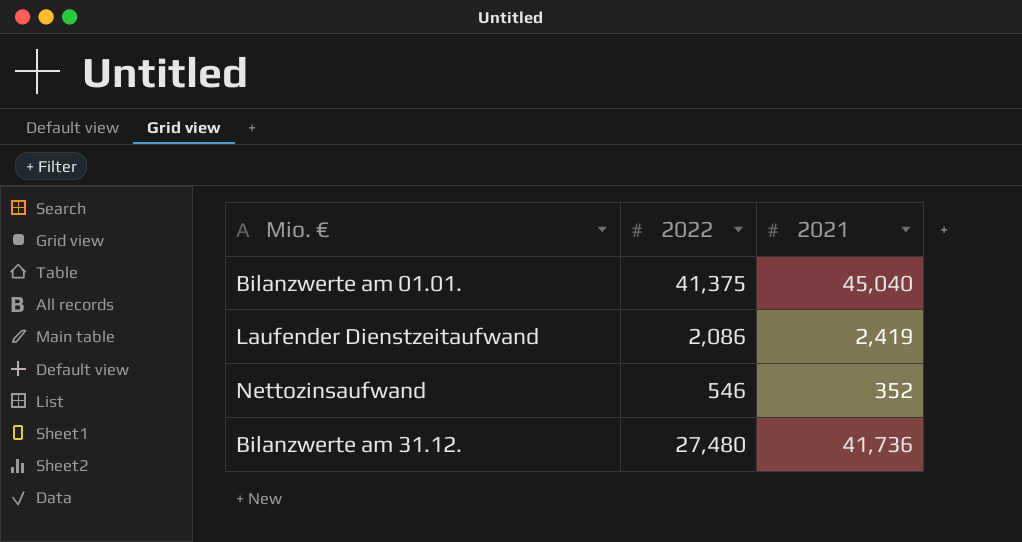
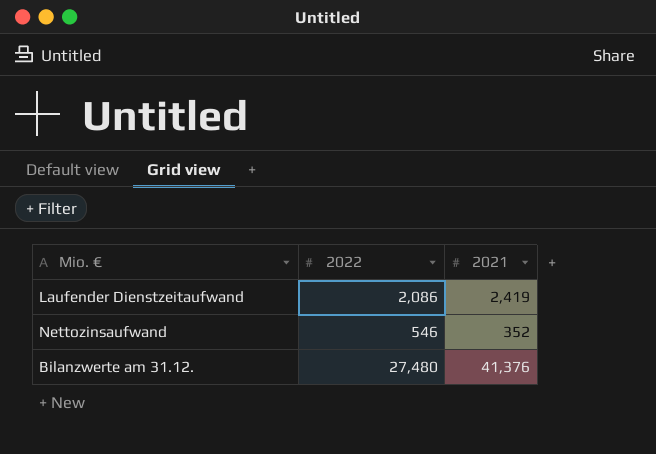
row Bilanzwerte am 01.01.: 41,375 | 45,040 -> none
Bilanzwerte am 31.12. | 2021: 41,736 -> 41,376

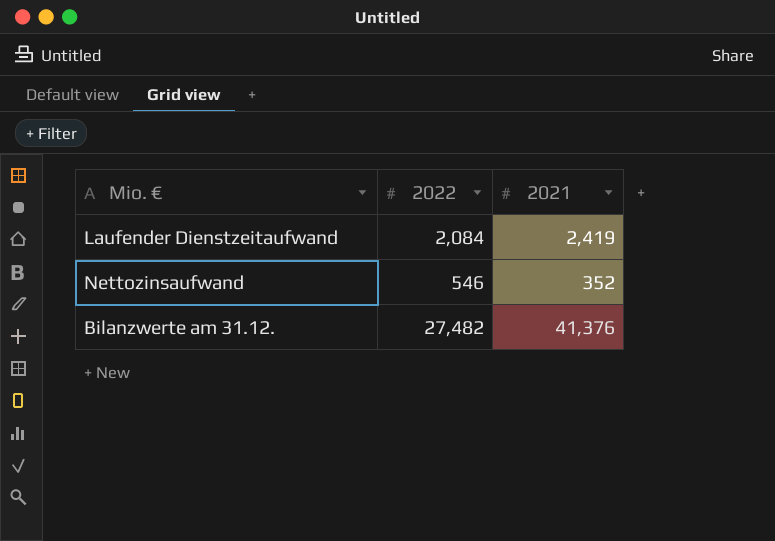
Laufender Dienstzeitaufwand | 2022: 2,086 -> 2,084
Bilanzwerte am 31.12. | 2022: 27,480 -> 27,482

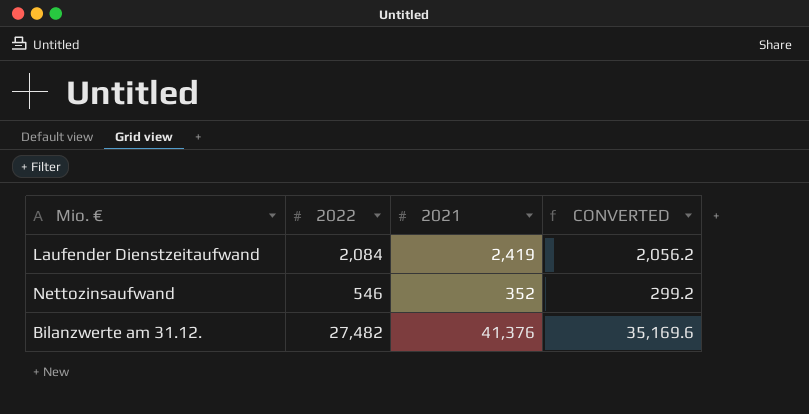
column CONVERTED | formula: none -> [2021] * 0.85

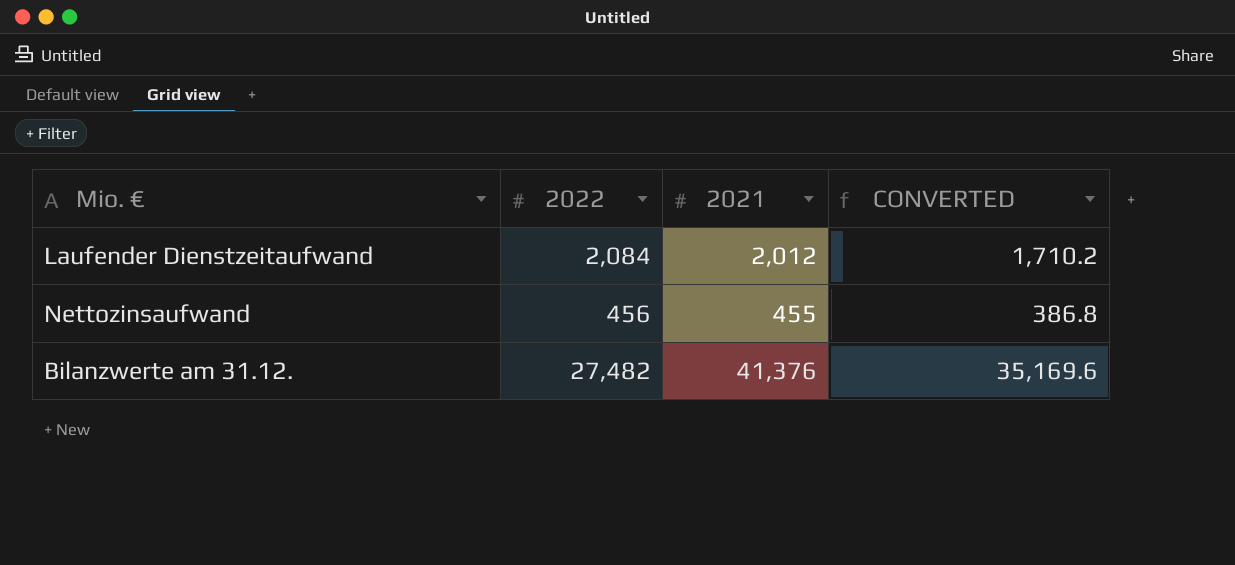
Laufender Dienstzeitaufwand | 2021: 2,419 -> 2,012
Laufender Dienstzeitaufwand | CONVERTED: 2,056.2 -> 1,710.2
Nettozinsaufwand | 2022: 546 -> 456
Nettozinsaufwand | 2021: 352 -> 455
Nettozinsaufwand | CONVERTED: 299.2 -> 386.8

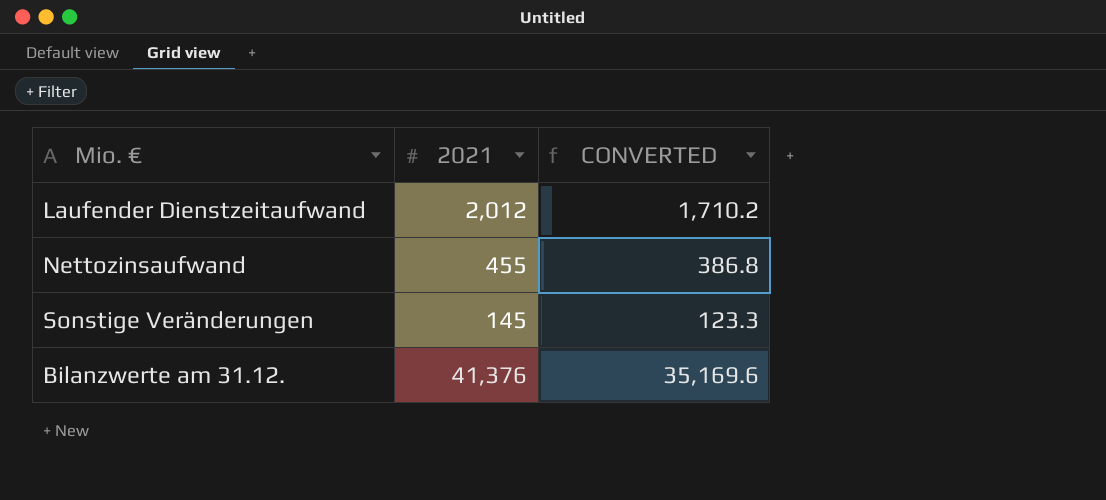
column 2022 | position: 2 -> none
row Sonstige Veränderungen: none -> 145 | 123.3

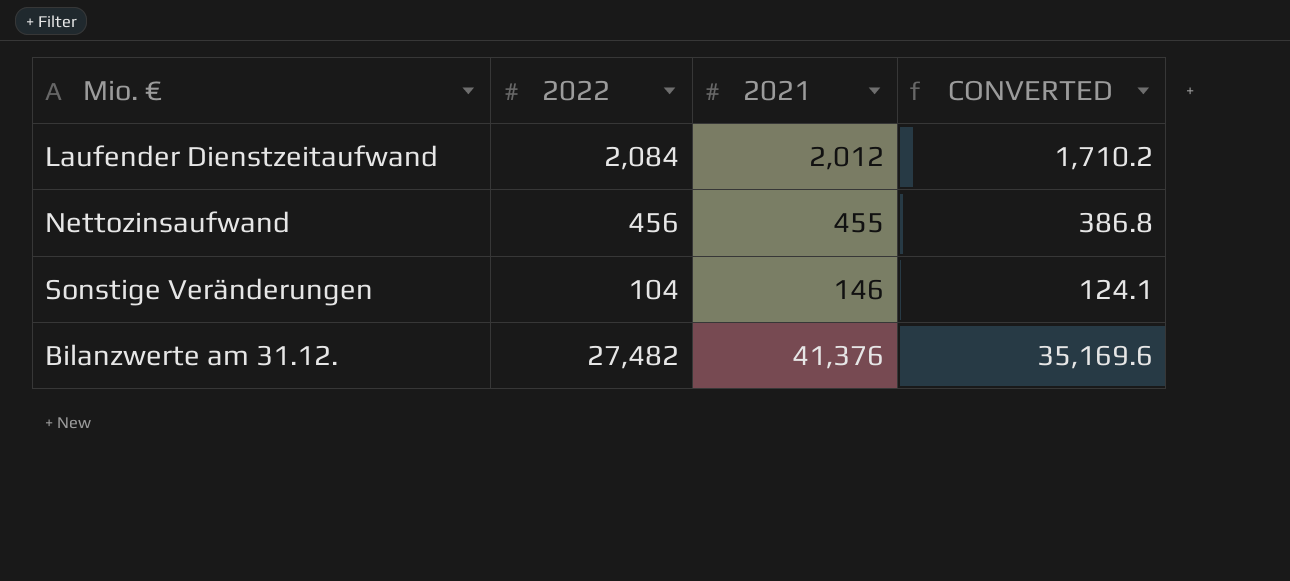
column 2022 | position: none -> 2
Sonstige Veränderungen | 2021: 145 -> 146
Sonstige Veränderungen | CONVERTED: 123.3 -> 124.1

